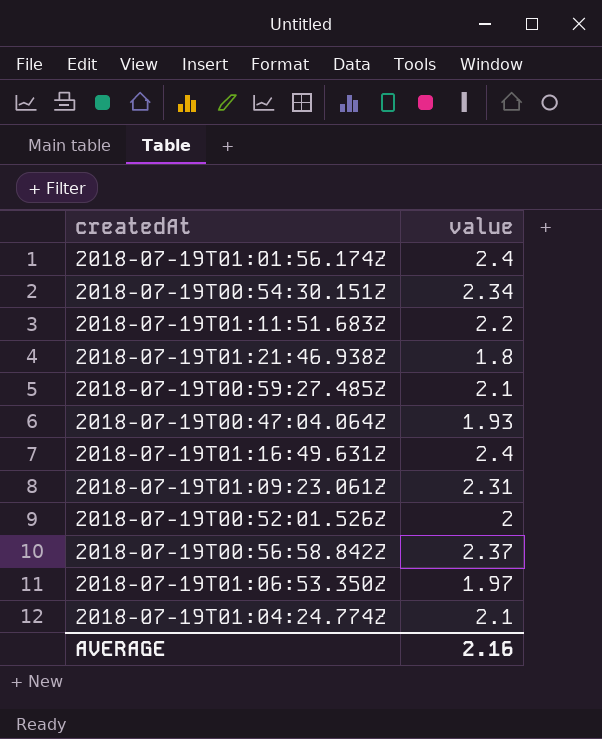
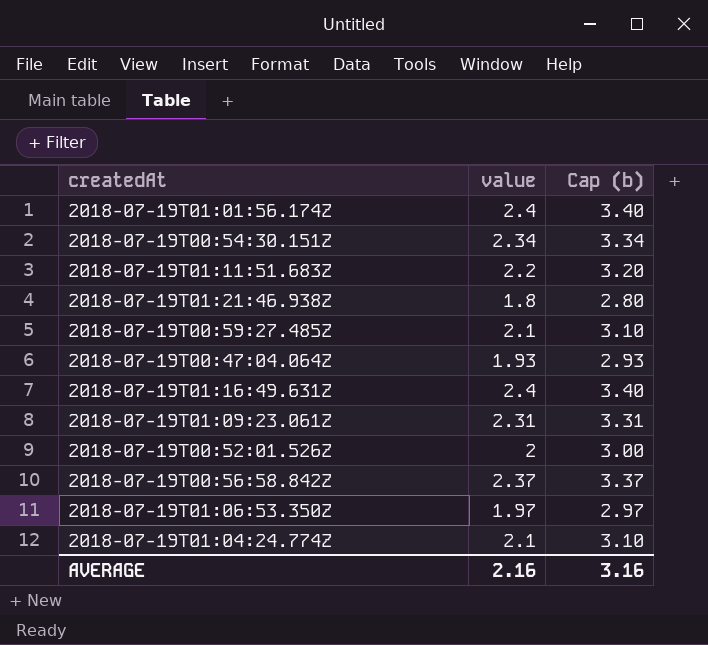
column Cap (b) | formula: none -> [value] + 1

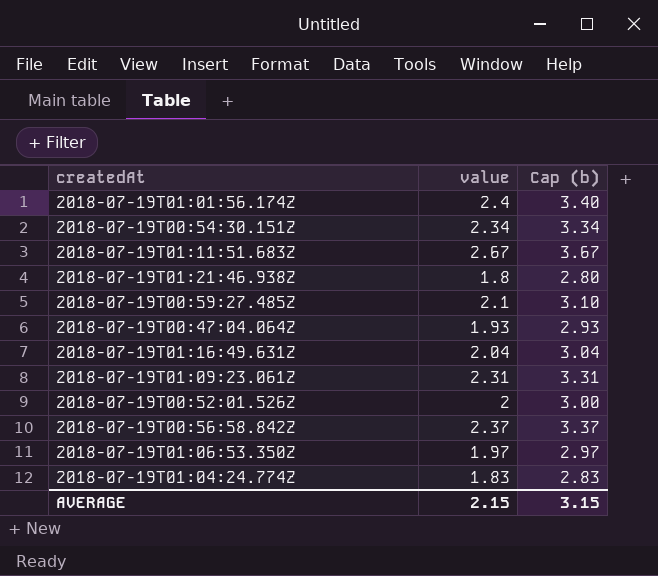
2018-07-19T01:11:51.683Z | value: 2.2 -> 2.67
2018-07-19T01:11:51.683Z | Cap (b): 3.20 -> 3.67
2018-07-19T01:16:49.631Z | value: 2.4 -> 2.04
2018-07-19T01:16:49.631Z | Cap (b): 3.40 -> 3.04
2018-07-19T01:04:24.774Z | value: 2.1 -> 1.83
2018-07-19T01:04:24.774Z | Cap (b): 3.10 -> 2.83
AVERAGE | value: 2.16 -> 2.15
AVERAGE | Cap (b): 3.16 -> 3.15

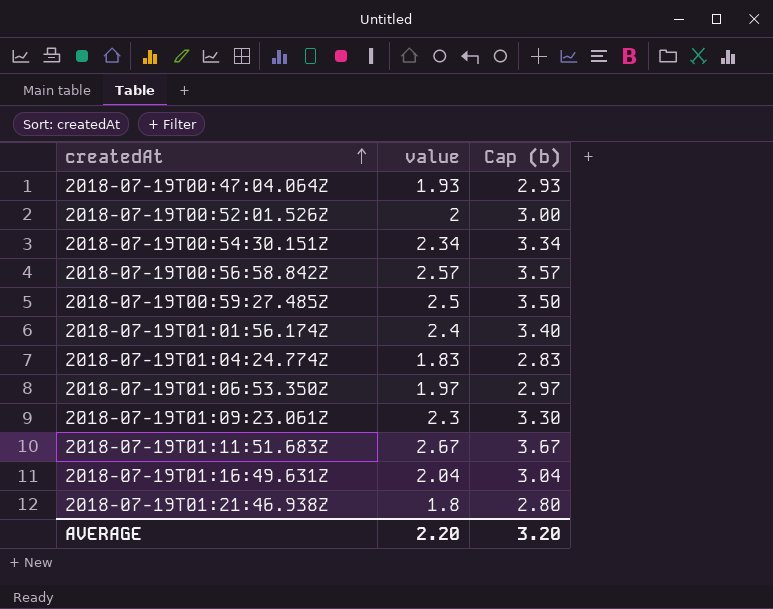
row order: none -> createdAt ascending
2018-07-19T00:56:58.842Z | value: 2.37 -> 2.57
2018-07-19T00:56:58.842Z | Cap (b): 3.37 -> 3.57
2018-07-19T00:59:27.485Z | value: 2.1 -> 2.5
2018-07-19T00:59:27.485Z | Cap (b): 3.10 -> 3.50
2018-07-19T01:09:23.061Z | value: 2.31 -> 2.3
2018-07-19T01:09:23.061Z | Cap (b): 3.31 -> 3.30
AVERAGE | value: 2.15 -> 2.20
AVERAGE | Cap (b): 3.15 -> 3.20

